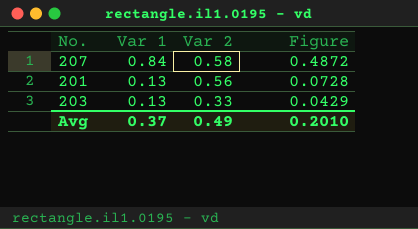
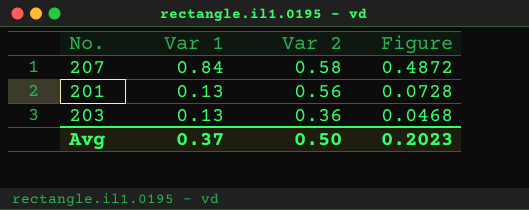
203 | Var 2: 0.33 -> 0.36
203 | Figure: 0.0429 -> 0.0468
Avg | Var 2: 0.49 -> 0.50
Avg | Figure: 0.2010 -> 0.2023

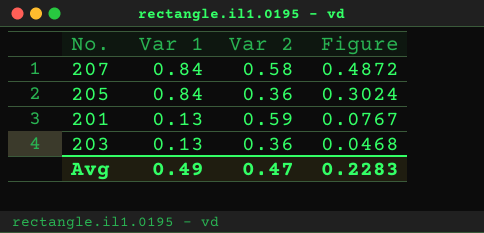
row 205: none -> 0.84 | 0.36 | 0.3024
201 | Var 2: 0.56 -> 0.59
201 | Figure: 0.0728 -> 0.0767
Avg | Var 1: 0.37 -> 0.49
Avg | Var 2: 0.50 -> 0.47
Avg | Figure: 0.2023 -> 0.2283

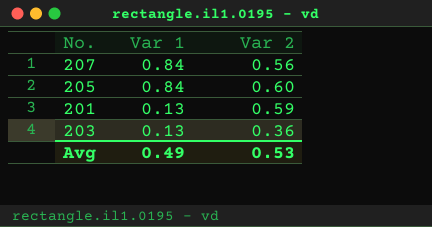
column Figure | formula: [Var 1] * [Var 2] -> none
207 | Var 2: 0.58 -> 0.56
205 | Var 2: 0.36 -> 0.60
Avg | Var 2: 0.47 -> 0.53

